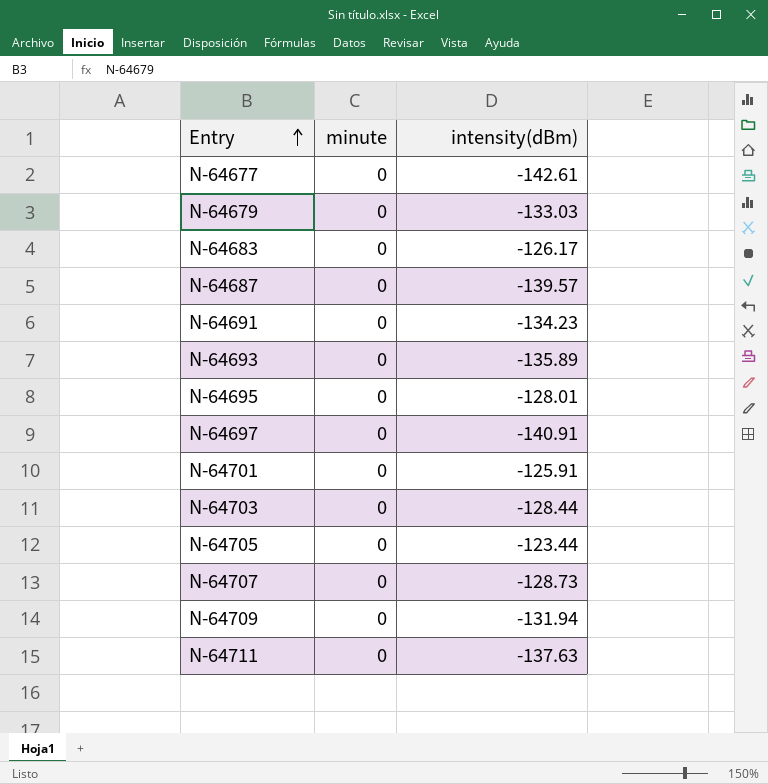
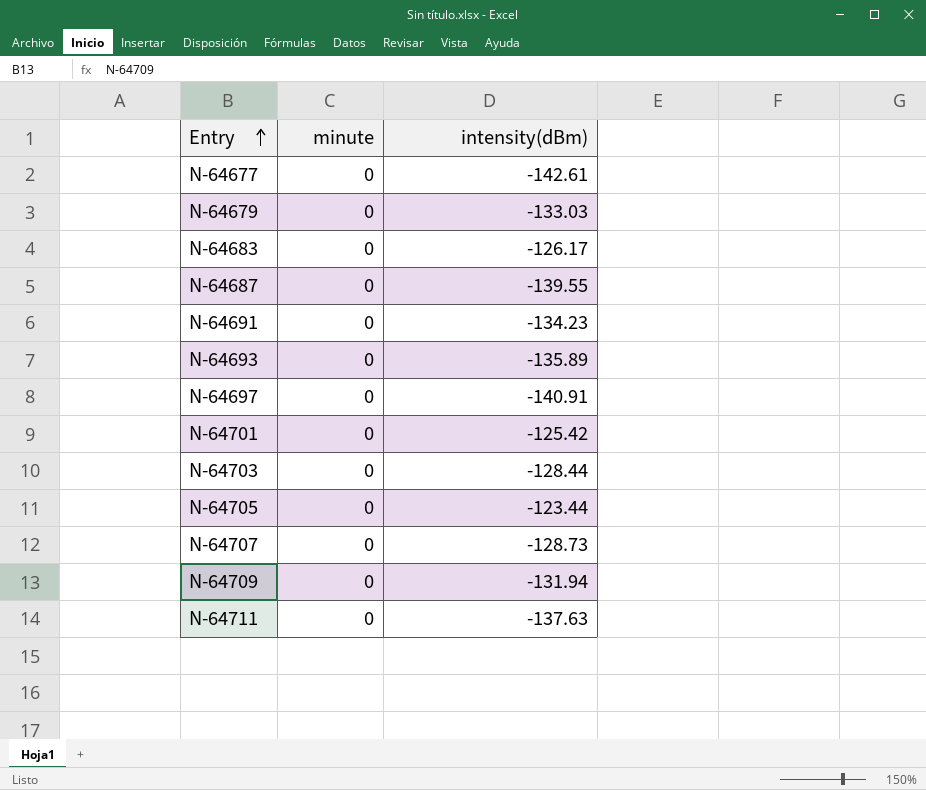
row N-64695: 0 | -128.01 -> none
N-64687 | intensity(dBm): -139.57 -> -139.55
N-64701 | intensity(dBm): -125.91 -> -125.42

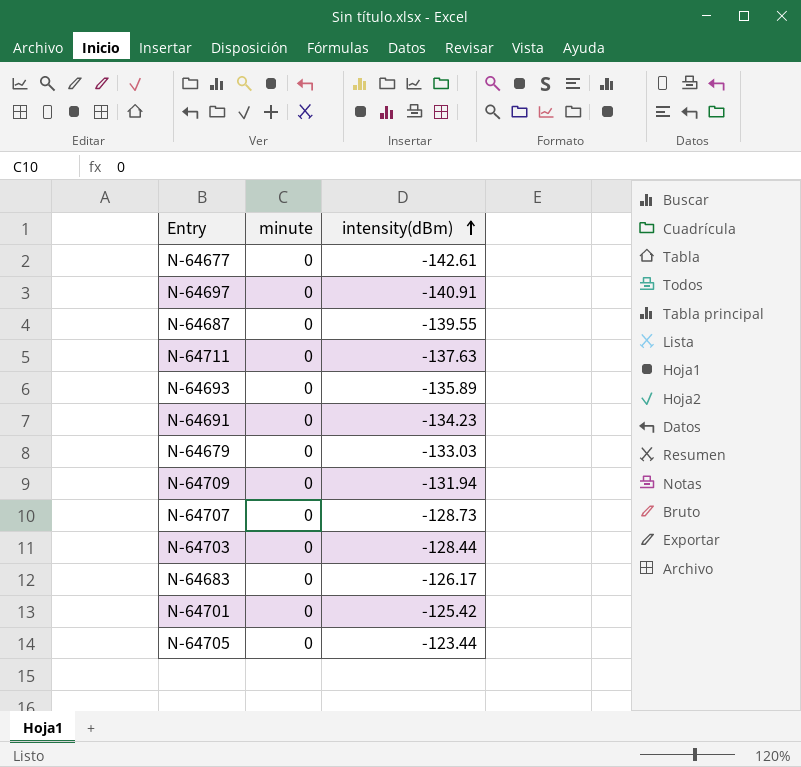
row order: Entry ascending -> intensity(dBm) ascending

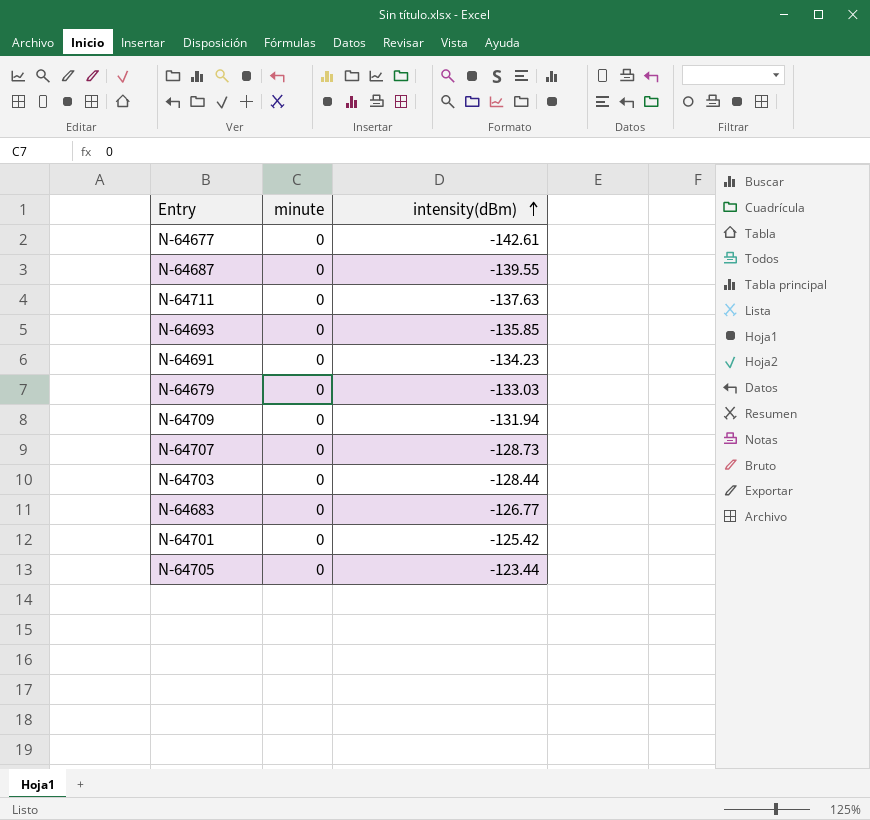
row N-64697: 0 | -140.91 -> none
N-64693 | intensity(dBm): -135.89 -> -135.85
N-64683 | intensity(dBm): -126.17 -> -126.77

